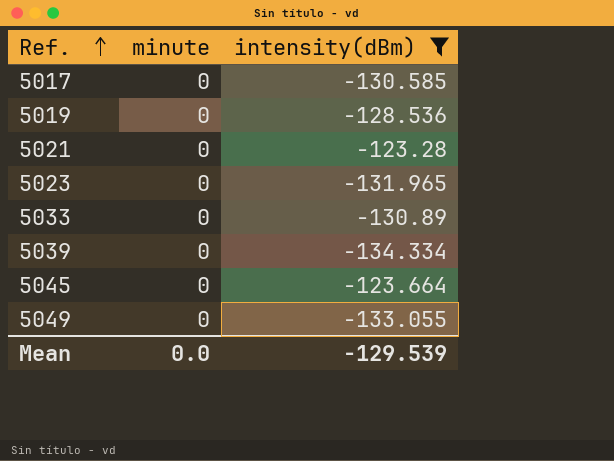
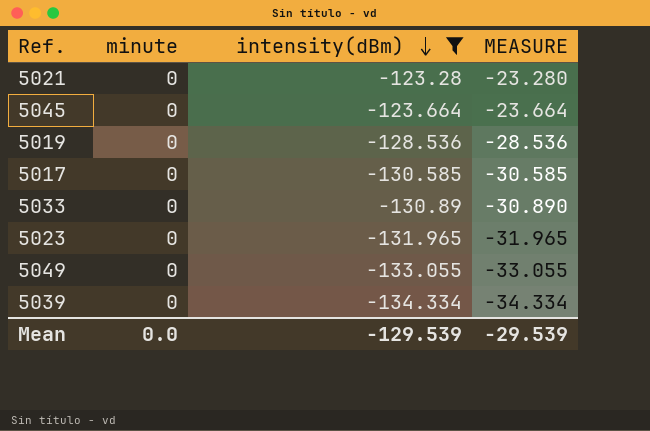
row order: Ref. ascending -> intensity(dBm) descending
column MEASURE | formula: none -> [intensity(dBm)] + 100

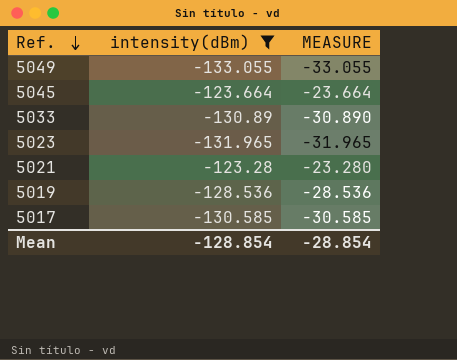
row order: intensity(dBm) descending -> Ref. descending
column minute | position: 2 -> none
row 5039: 0 | -134.334 | -34.334 -> none
Mean | intensity(dBm): -129.539 -> -128.854
Mean | MEASURE: -29.539 -> -28.854

